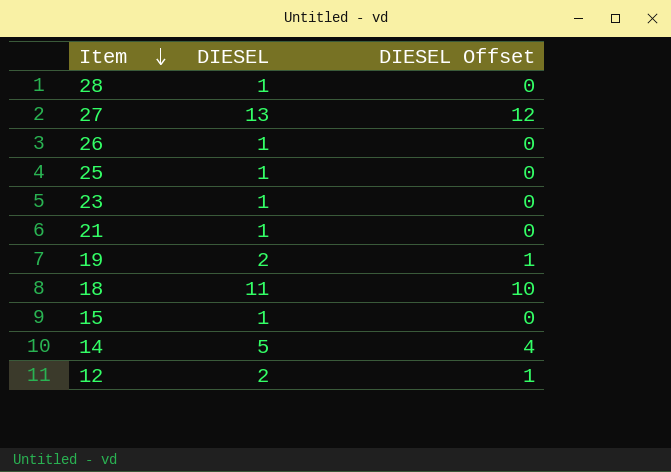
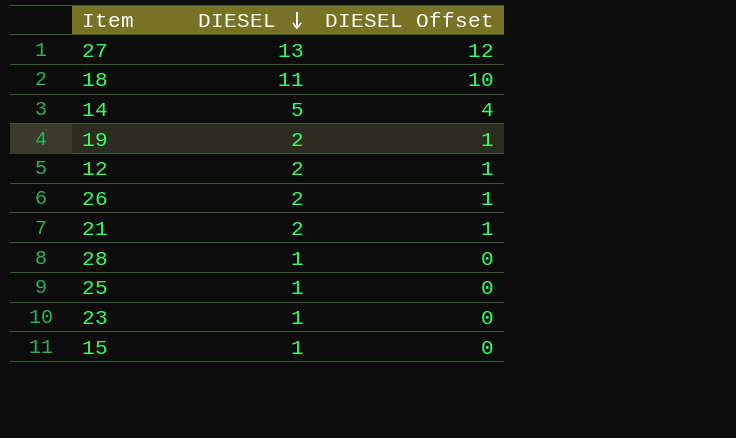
row order: Item descending -> DIESEL descending
26 | DIESEL: 1 -> 2
26 | DIESEL Offset: 0 -> 1
21 | DIESEL: 1 -> 2
21 | DIESEL Offset: 0 -> 1

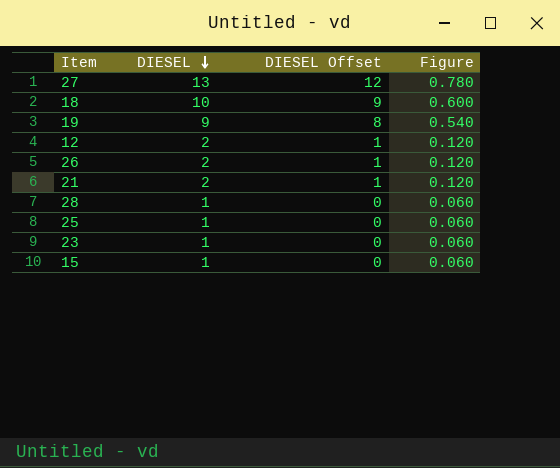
column Figure | formula: none -> [DIESEL] * 0.06
row 14: 5 | 4 -> none
18 | DIESEL: 11 -> 10
18 | DIESEL Offset: 10 -> 9
19 | DIESEL: 2 -> 9
19 | DIESEL Offset: 1 -> 8

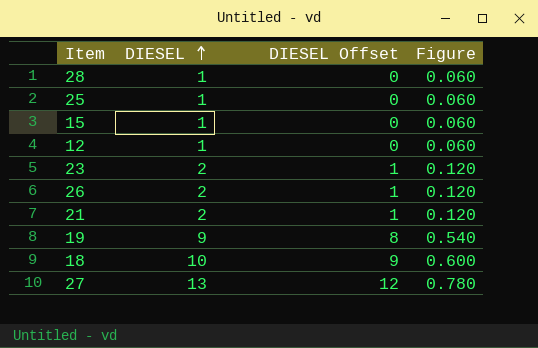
row order: DIESEL descending -> DIESEL ascending
12 | DIESEL: 2 -> 1
12 | DIESEL Offset: 1 -> 0
12 | Figure: 0.120 -> 0.060
23 | DIESEL: 1 -> 2
23 | DIESEL Offset: 0 -> 1
23 | Figure: 0.060 -> 0.120

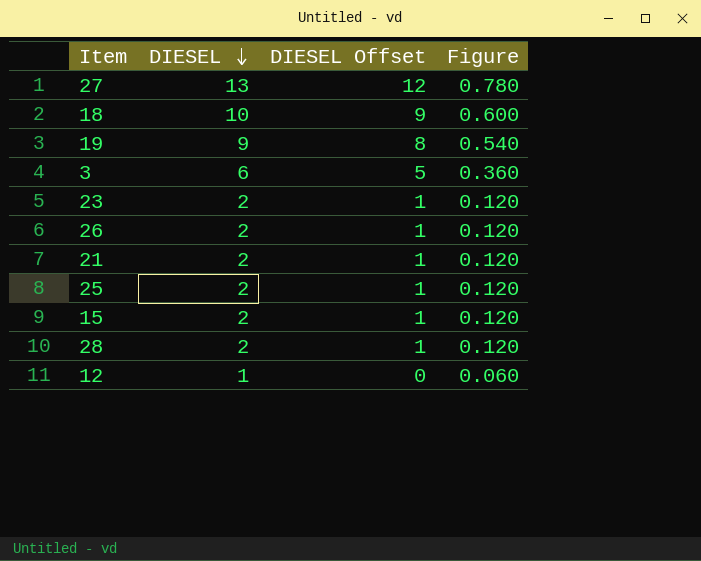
row order: DIESEL ascending -> DIESEL descending
row 3: none -> 6 | 5 | 0.360
25 | DIESEL: 1 -> 2
25 | DIESEL Offset: 0 -> 1
25 | Figure: 0.060 -> 0.120
15 | DIESEL: 1 -> 2
15 | DIESEL Offset: 0 -> 1
15 | Figure: 0.060 -> 0.120
28 | DIESEL: 1 -> 2
28 | DIESEL Offset: 0 -> 1
28 | Figure: 0.060 -> 0.120

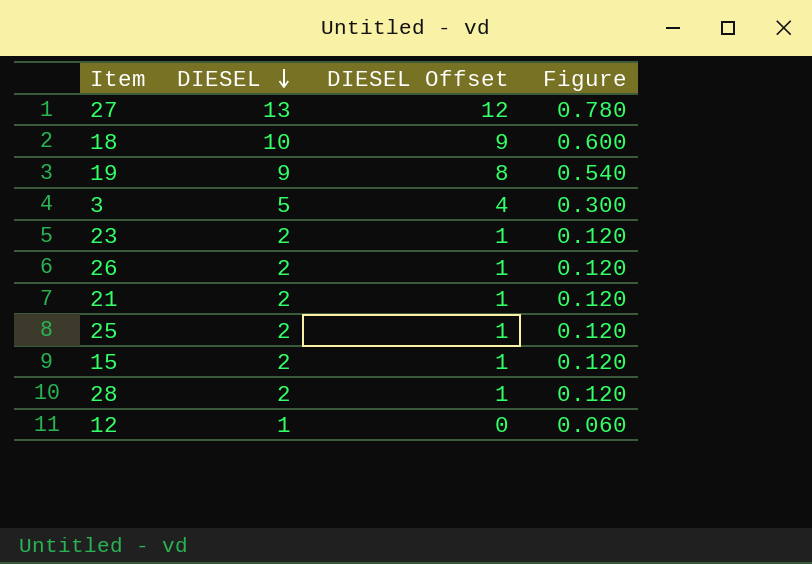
3 | DIESEL: 6 -> 5
3 | DIESEL Offset: 5 -> 4
3 | Figure: 0.360 -> 0.300

